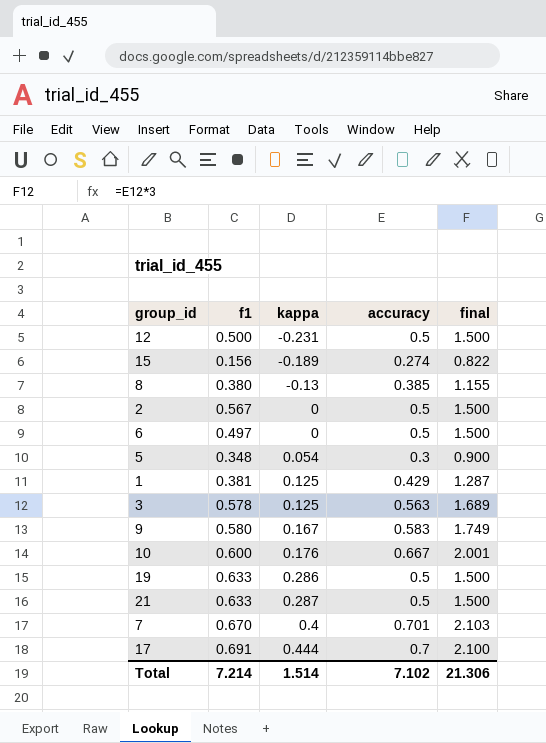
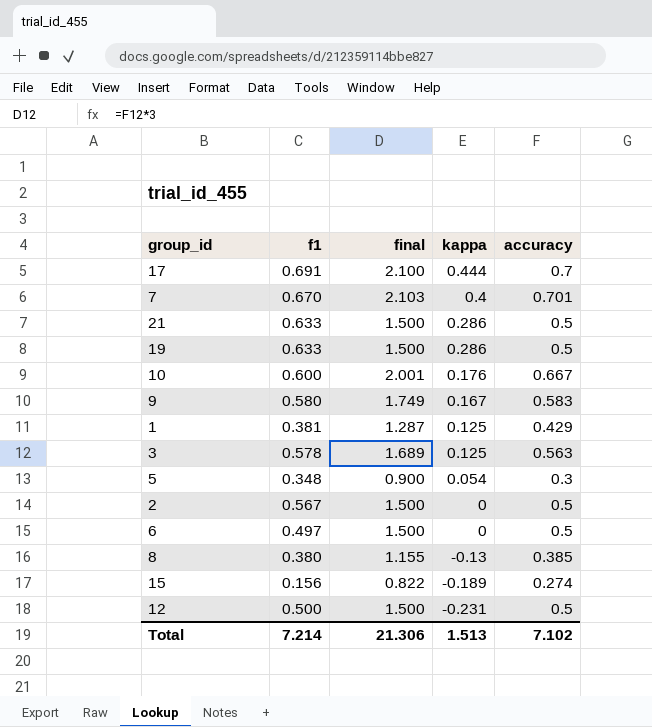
row order: kappa ascending -> kappa descending
column final | position: 5 -> 3
21 | kappa: 0.287 -> 0.286
Total | kappa: 1.514 -> 1.513

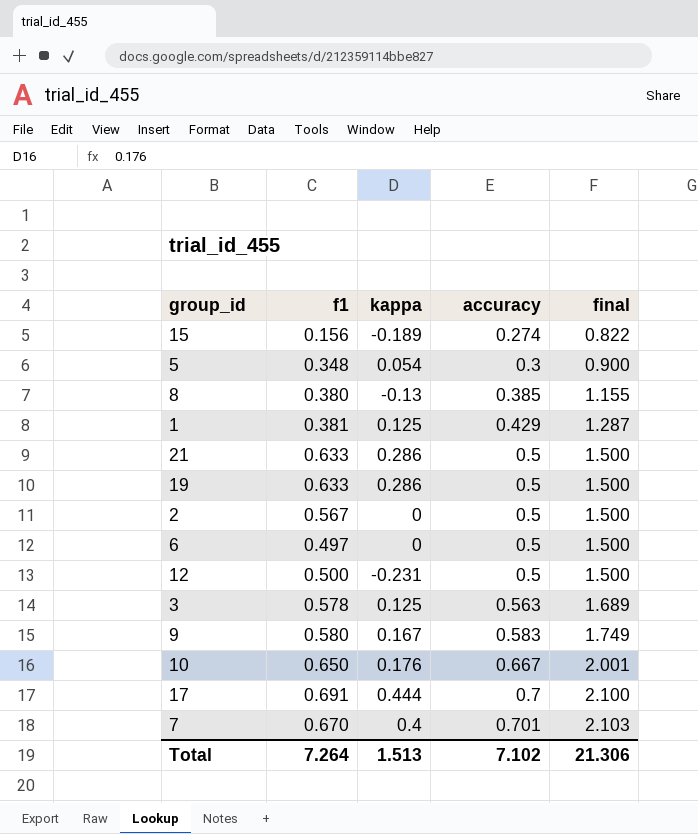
row order: kappa descending -> accuracy ascending
column final | position: 3 -> 5
10 | f1: 0.600 -> 0.650
Total | f1: 7.214 -> 7.264

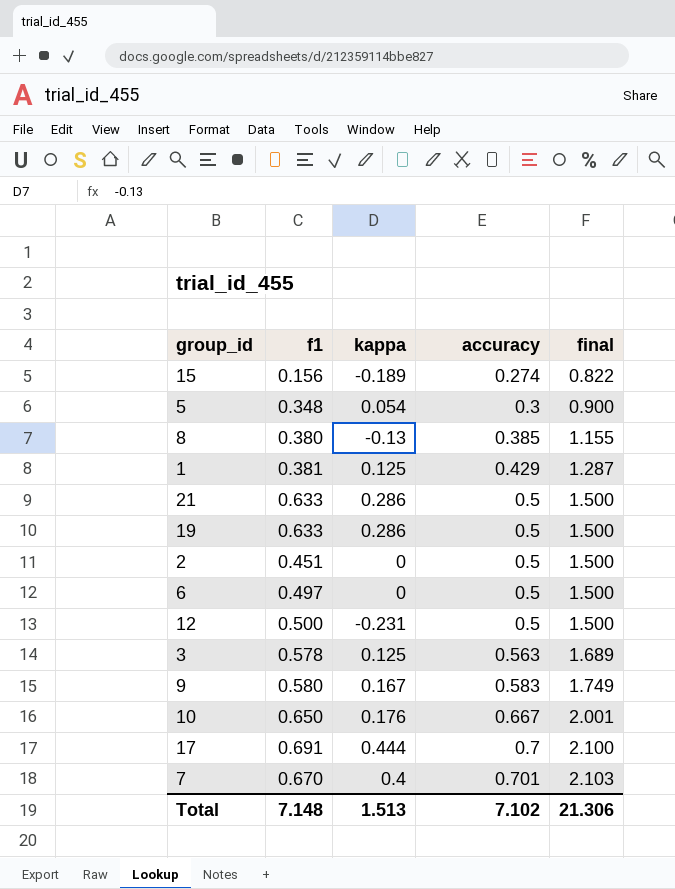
2 | f1: 0.567 -> 0.451
Total | f1: 7.264 -> 7.148

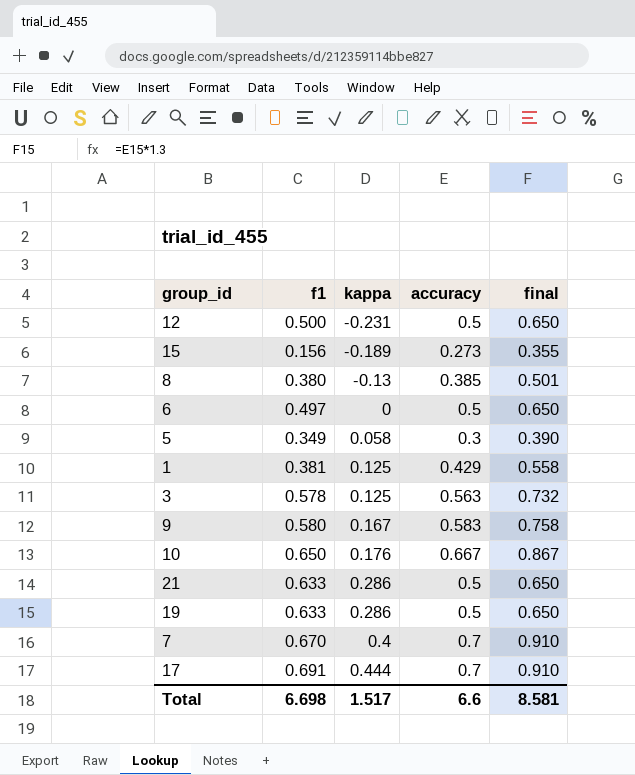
row order: accuracy ascending -> kappa ascending
column final | formula: [accuracy] * 3 -> [accuracy] * 1.3
row 2: 0.451 | 0 | 0.5 | 1.500 -> none
15 | accuracy: 0.274 -> 0.273
5 | f1: 0.348 -> 0.349
5 | kappa: 0.054 -> 0.058
7 | accuracy: 0.701 -> 0.7
Total | f1: 7.148 -> 6.698
Total | kappa: 1.513 -> 1.517
Total | accuracy: 7.102 -> 6.6
Total | final: 21.306 -> 8.581

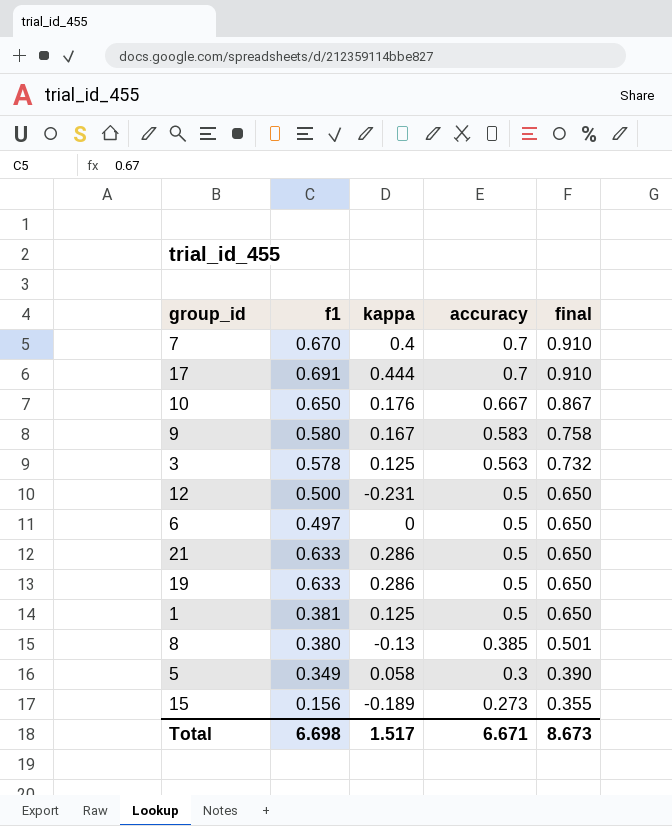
row order: kappa ascending -> accuracy descending
1 | accuracy: 0.429 -> 0.5
1 | final: 0.558 -> 0.650
Total | accuracy: 6.6 -> 6.671
Total | final: 8.581 -> 8.673

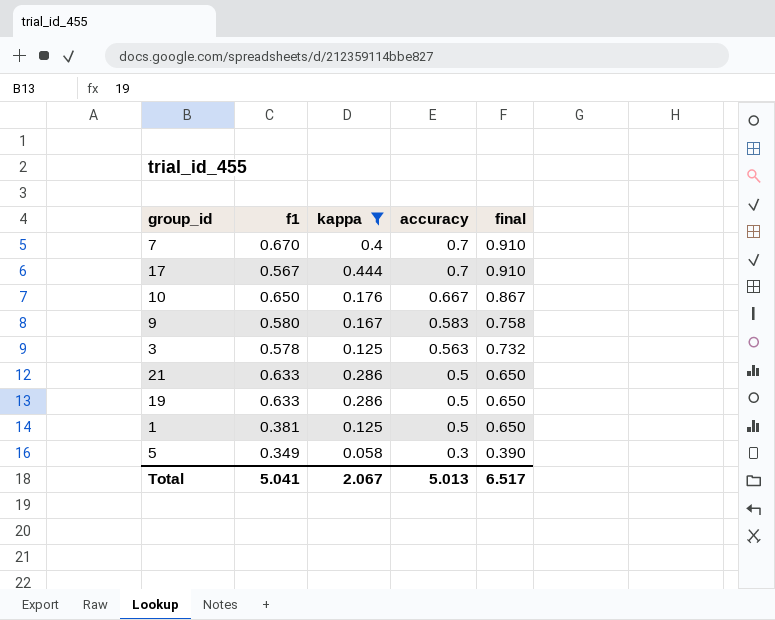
filter: none -> kappa >= 0.058
17 | f1: 0.691 -> 0.567
Total | f1: 6.698 -> 5.041
Total | kappa: 1.517 -> 2.067
Total | accuracy: 6.671 -> 5.013
Total | final: 8.673 -> 6.517

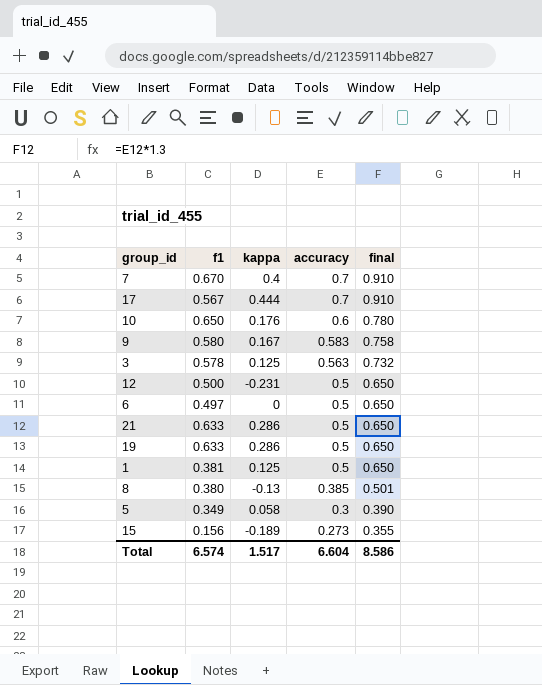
filter: kappa >= 0.058 -> none
10 | accuracy: 0.667 -> 0.6
10 | final: 0.867 -> 0.780
Total | f1: 5.041 -> 6.574
Total | kappa: 2.067 -> 1.517
Total | accuracy: 5.013 -> 6.604
Total | final: 6.517 -> 8.586

